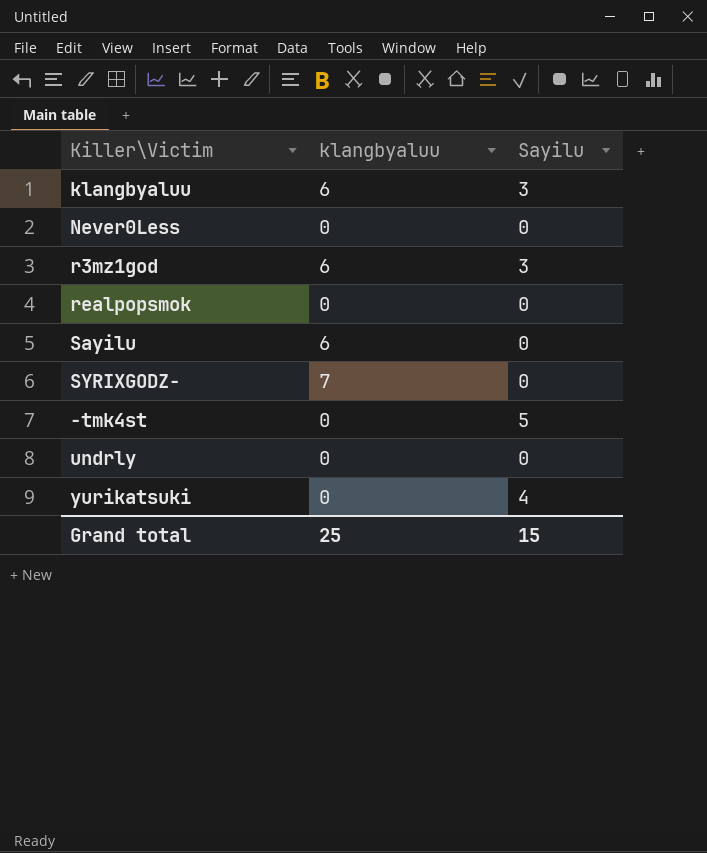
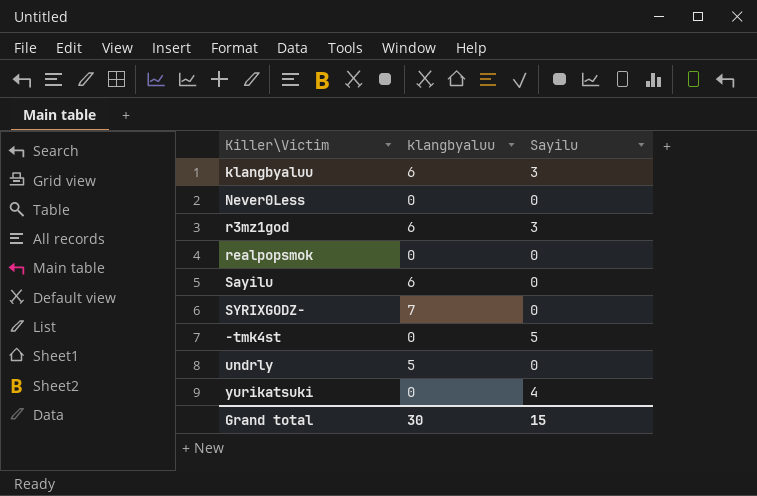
undrly | klangbyaluu: 0 -> 5
Grand total | klangbyaluu: 25 -> 30

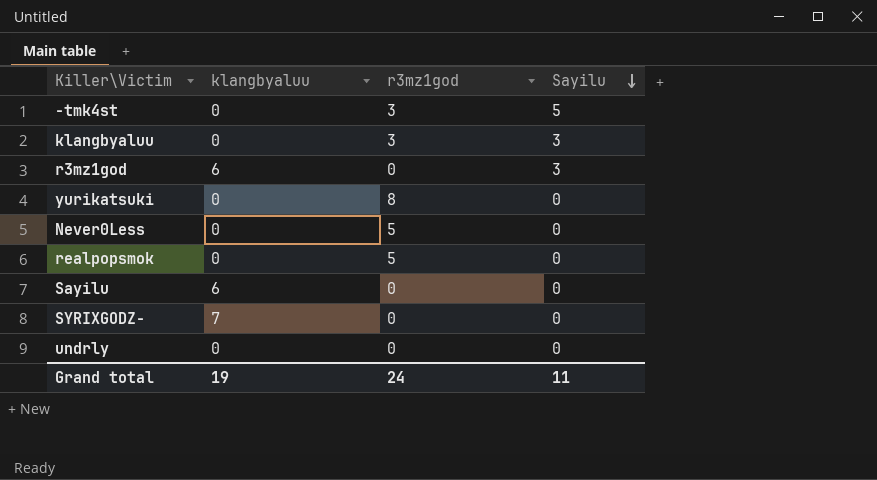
row order: none -> Sayilu descending
column r3mz1god | position: none -> 3
klangbyaluu | klangbyaluu: 6 -> 0
yurikatsuki | Sayilu: 4 -> 0
undrly | klangbyaluu: 5 -> 0
Grand total | klangbyaluu: 30 -> 19
Grand total | Sayilu: 15 -> 11

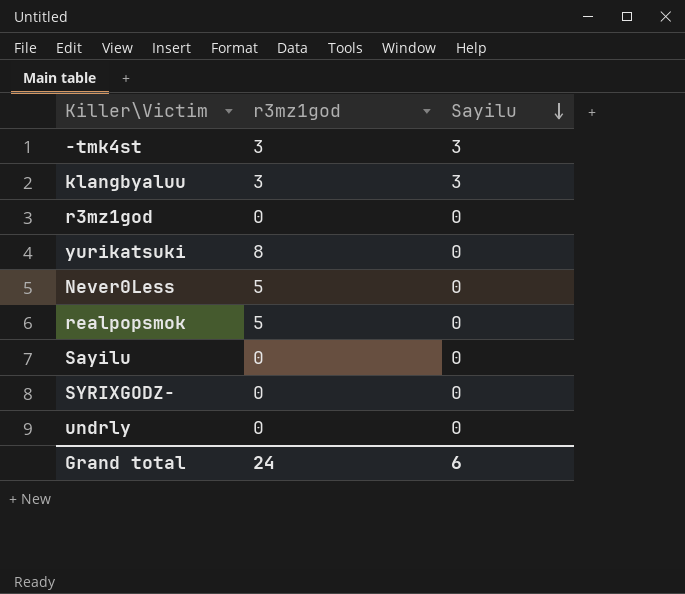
column klangbyaluu | position: 2 -> none
-tmk4st | Sayilu: 5 -> 3
r3mz1god | Sayilu: 3 -> 0
Grand total | Sayilu: 11 -> 6

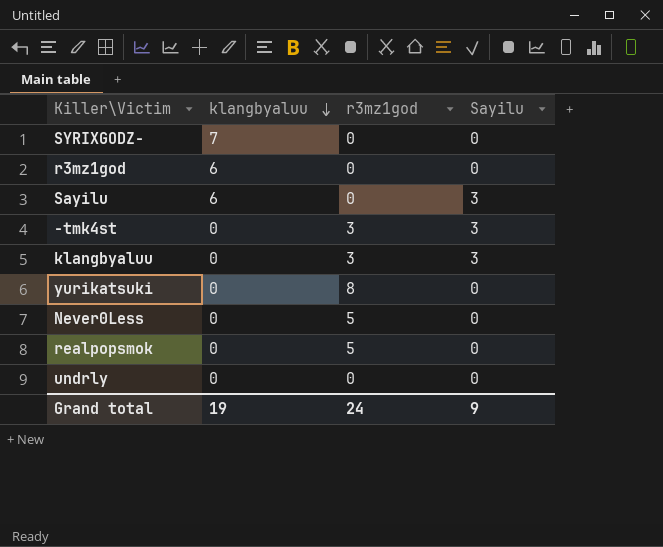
row order: Sayilu descending -> klangbyaluu descending
column klangbyaluu | position: none -> 2
Sayilu | Sayilu: 0 -> 3
Grand total | Sayilu: 6 -> 9

